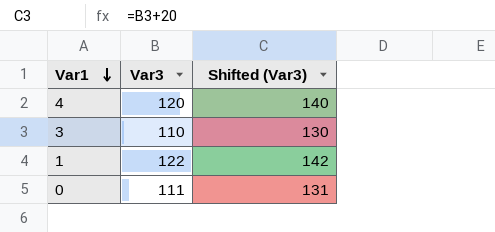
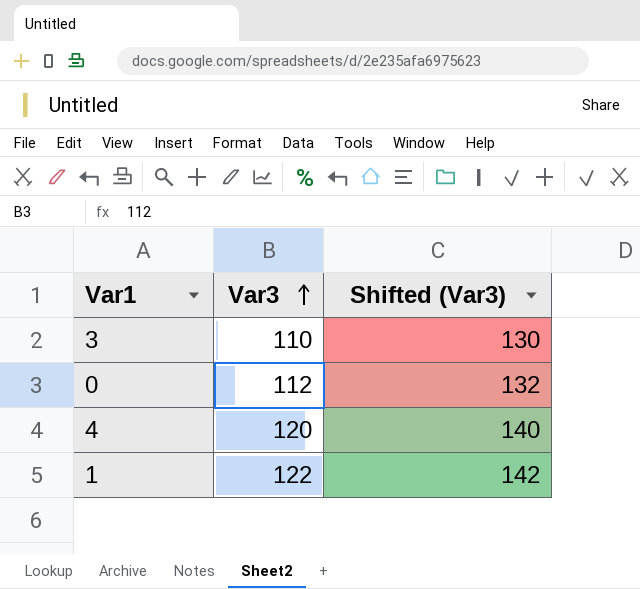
row order: Var1 descending -> Var3 ascending
0 | Var3: 111 -> 112
0 | Shifted (Var3): 131 -> 132

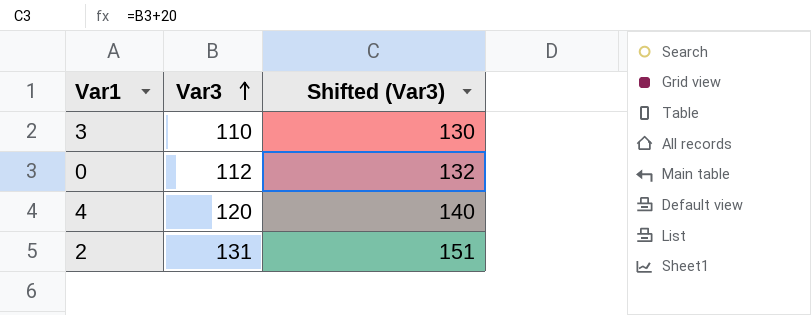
row 1: 122 | 142 -> none
row 2: none -> 131 | 151

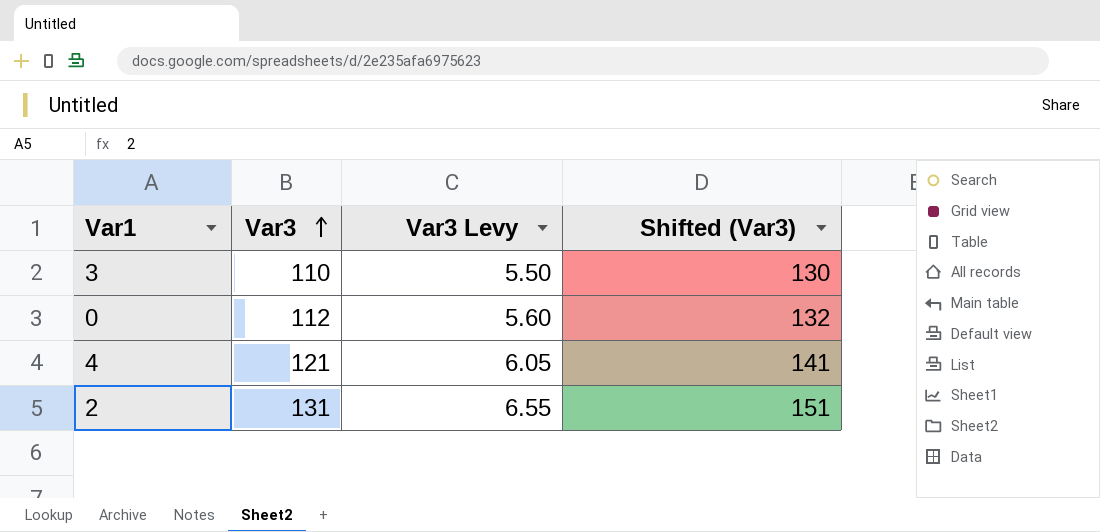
column Var3 Levy | formula: none -> [Var3] * 0.05
4 | Var3: 120 -> 121
4 | Shifted (Var3): 140 -> 141

